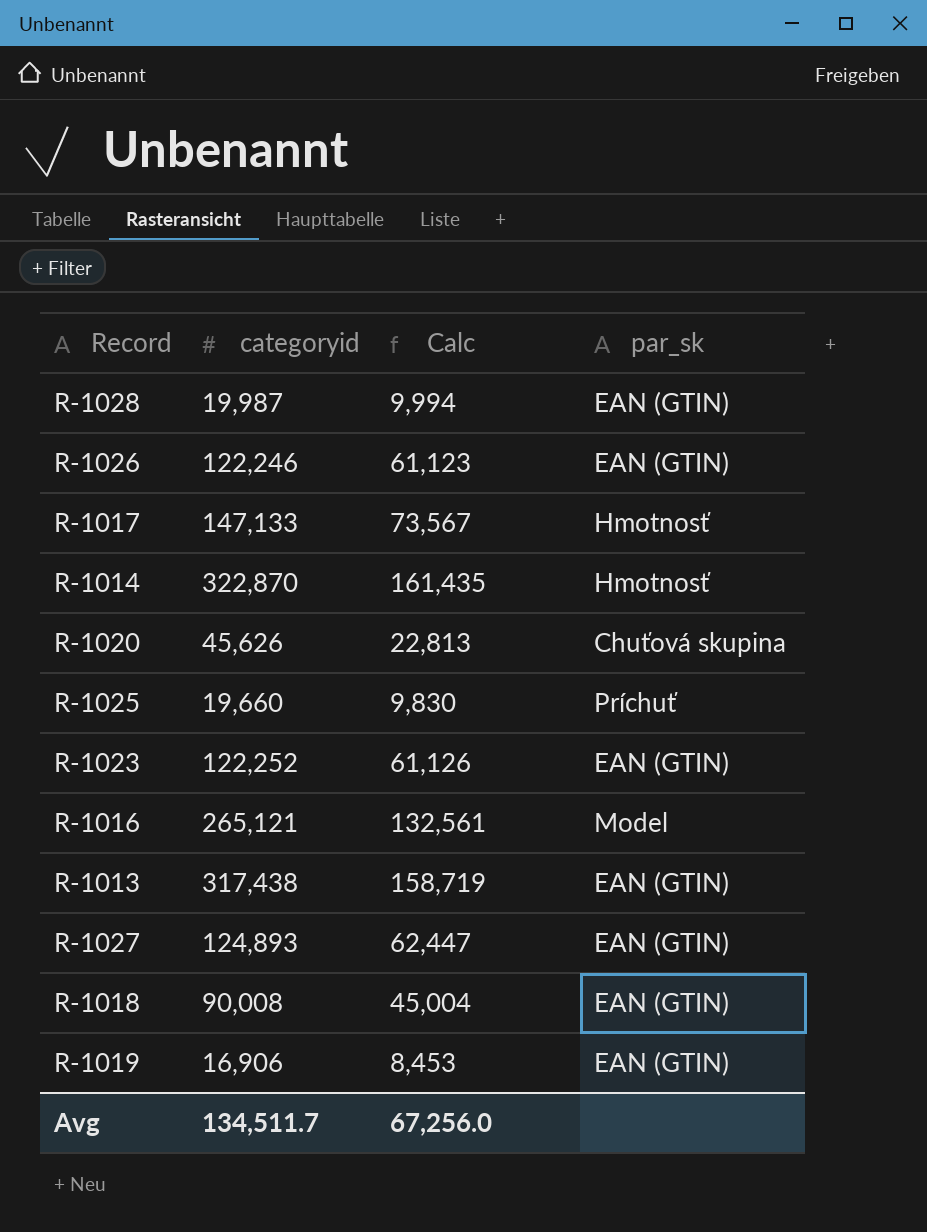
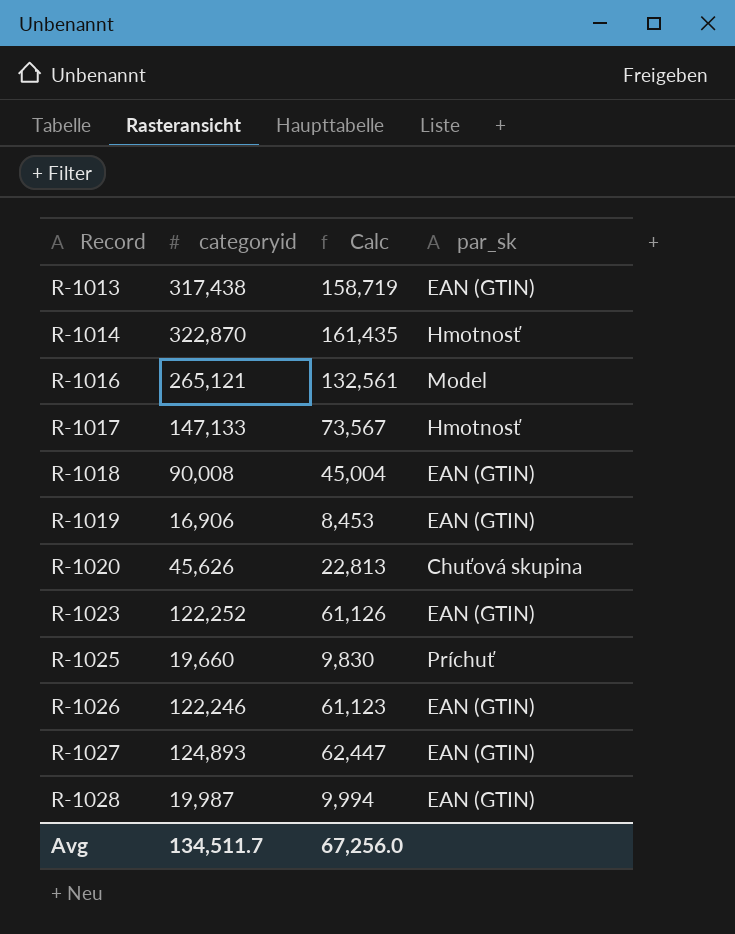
row order: none -> Record ascending

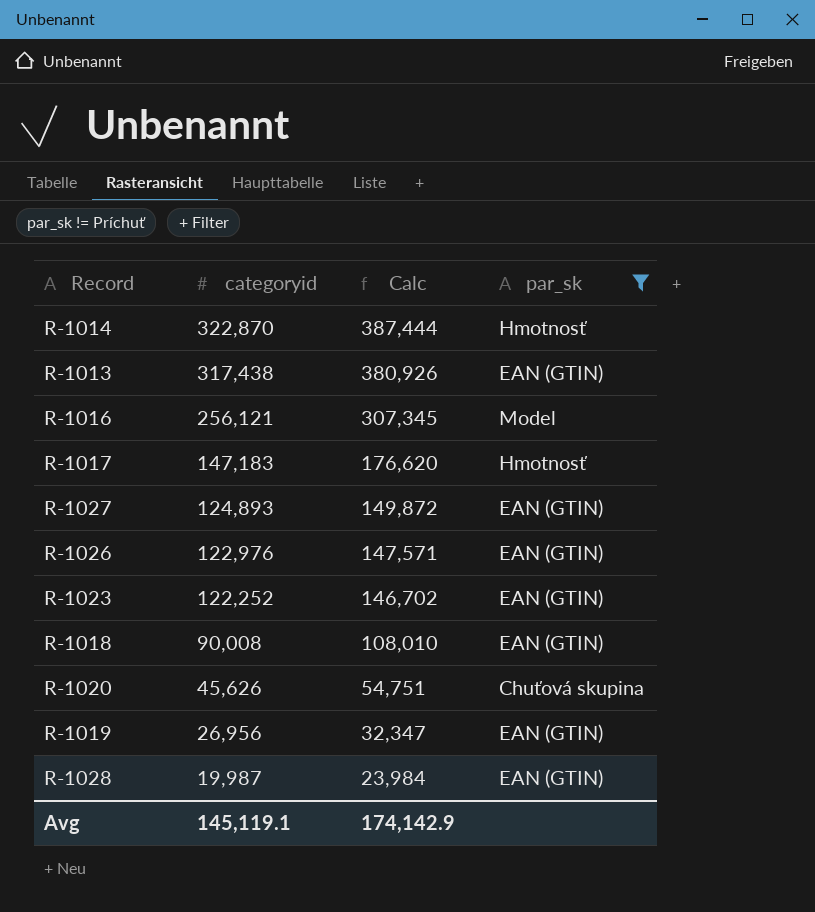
filter: none -> par_sk != Príchuť
row order: Record ascending -> categoryid descending
column Calc | formula: [categoryid] * 0.5 -> [categoryid] * 1.2
R-1016 | categoryid: 265,121 -> 256,121
R-1017 | categoryid: 147,133 -> 147,183
R-1026 | categoryid: 122,246 -> 122,976
R-1019 | categoryid: 16,906 -> 26,956
Avg | categoryid: 134,511.7 -> 145,119.1
Avg | Calc: 67,256.0 -> 174,142.9

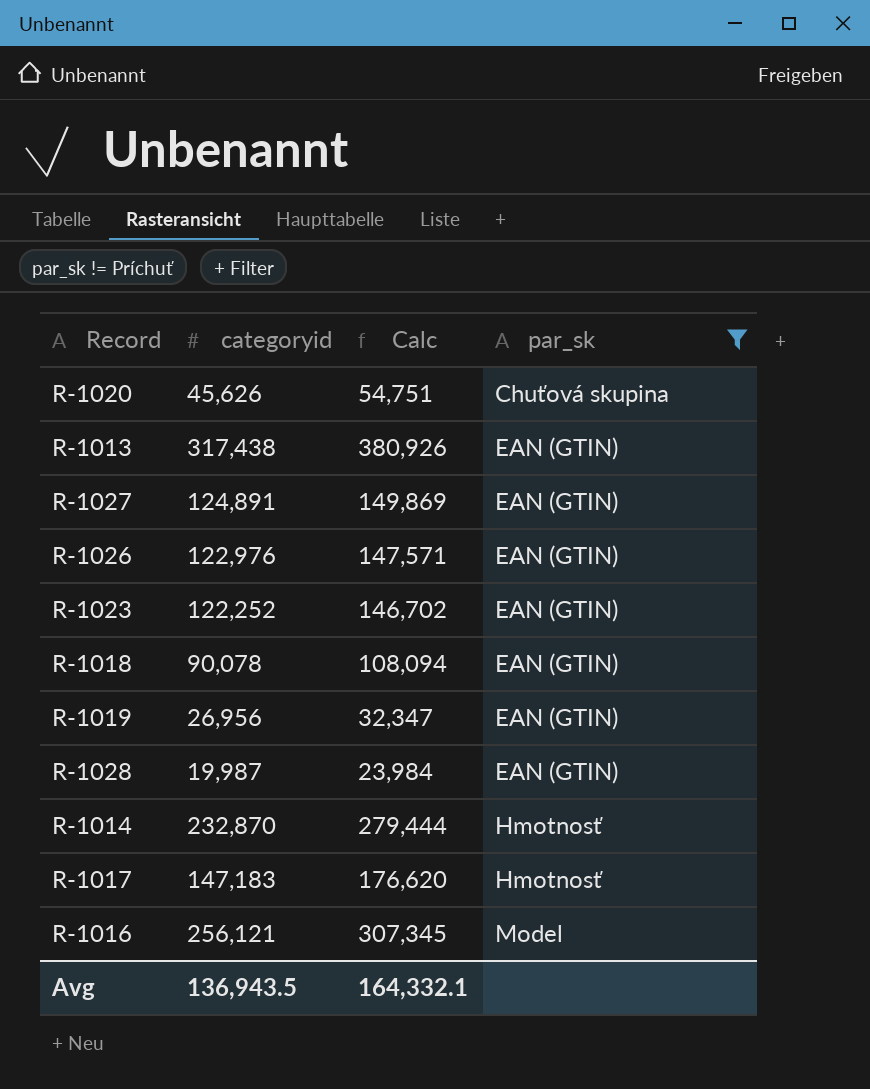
row order: categoryid descending -> par_sk ascending
R-1027 | categoryid: 124,893 -> 124,891
R-1027 | Calc: 149,872 -> 149,869
R-1018 | categoryid: 90,008 -> 90,078
R-1018 | Calc: 108,010 -> 108,094
R-1014 | categoryid: 322,870 -> 232,870
R-1014 | Calc: 387,444 -> 279,444
Avg | categoryid: 145,119.1 -> 136,943.5
Avg | Calc: 174,142.9 -> 164,332.1

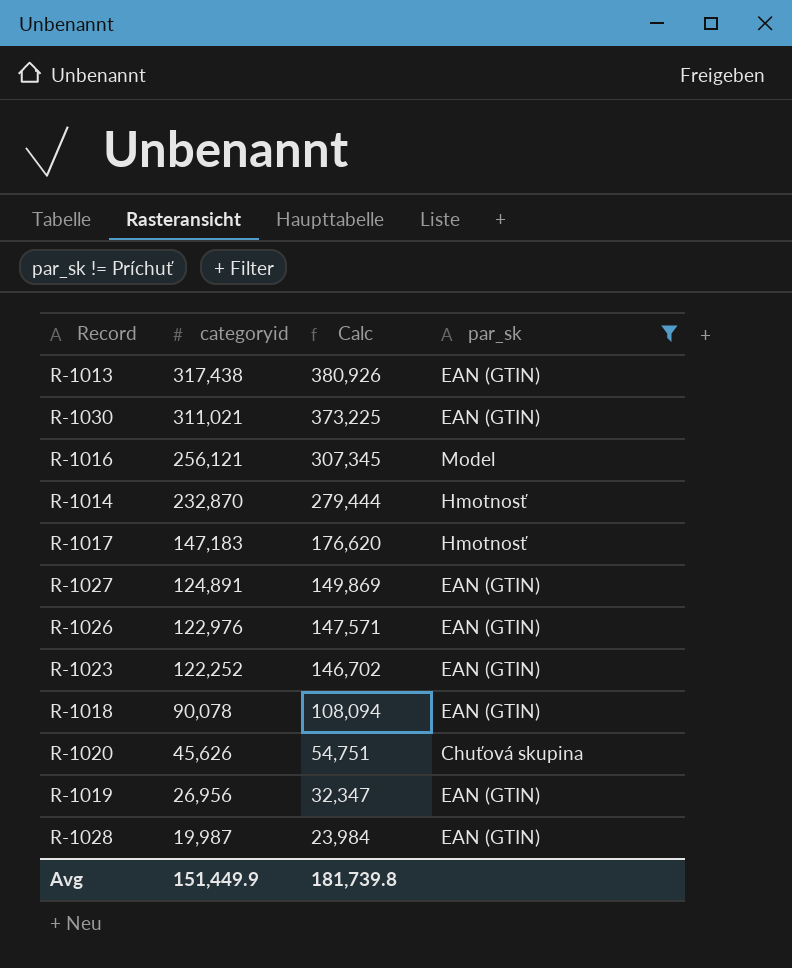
row order: par_sk ascending -> categoryid descending
row R-1030: none -> 311,021 | 373,225 | EAN (GTIN)
Avg | categoryid: 136,943.5 -> 151,449.9
Avg | Calc: 164,332.1 -> 181,739.8

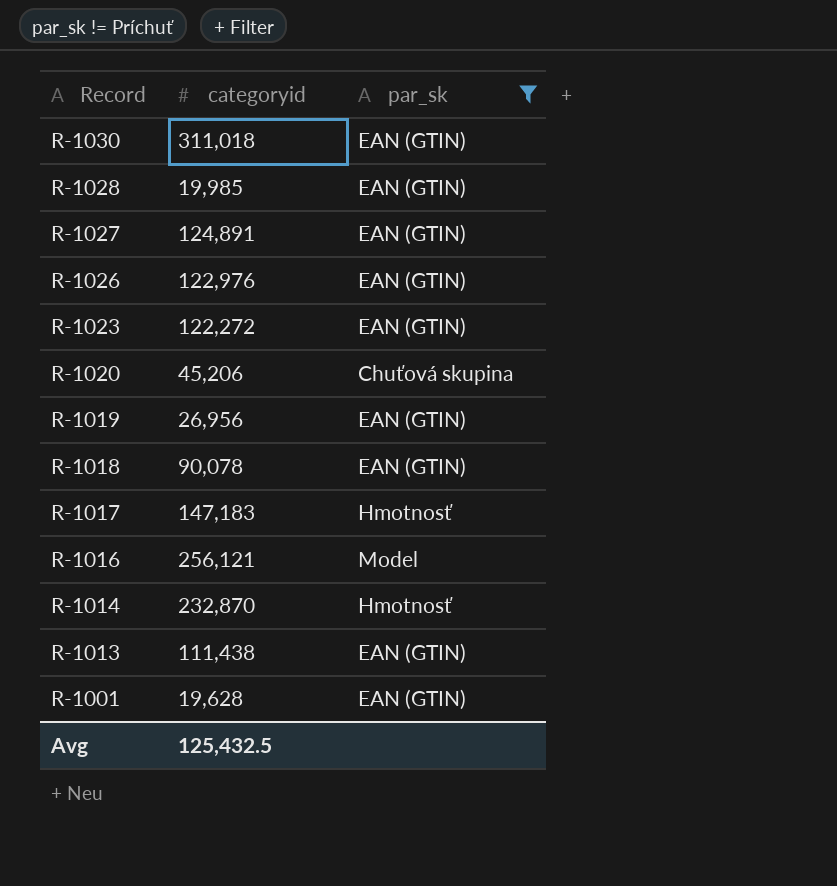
row order: categoryid descending -> Record descending
column Calc | formula: [categoryid] * 1.2 -> none
R-1030 | categoryid: 311,021 -> 311,018
R-1028 | categoryid: 19,987 -> 19,985
R-1023 | categoryid: 122,252 -> 122,272
R-1020 | categoryid: 45,626 -> 45,206
R-1013 | categoryid: 317,438 -> 111,438
row R-1001: none -> 19,628 | EAN (GTIN)
Avg | categoryid: 151,449.9 -> 125,432.5

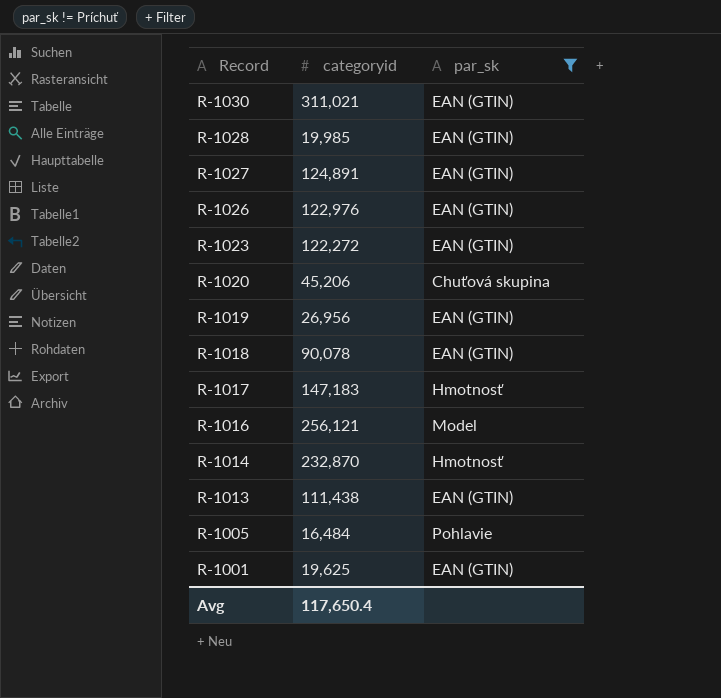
R-1030 | categoryid: 311,018 -> 311,021
row R-1005: none -> 16,484 | Pohlavie
R-1001 | categoryid: 19,628 -> 19,625
Avg | categoryid: 125,432.5 -> 117,650.4

